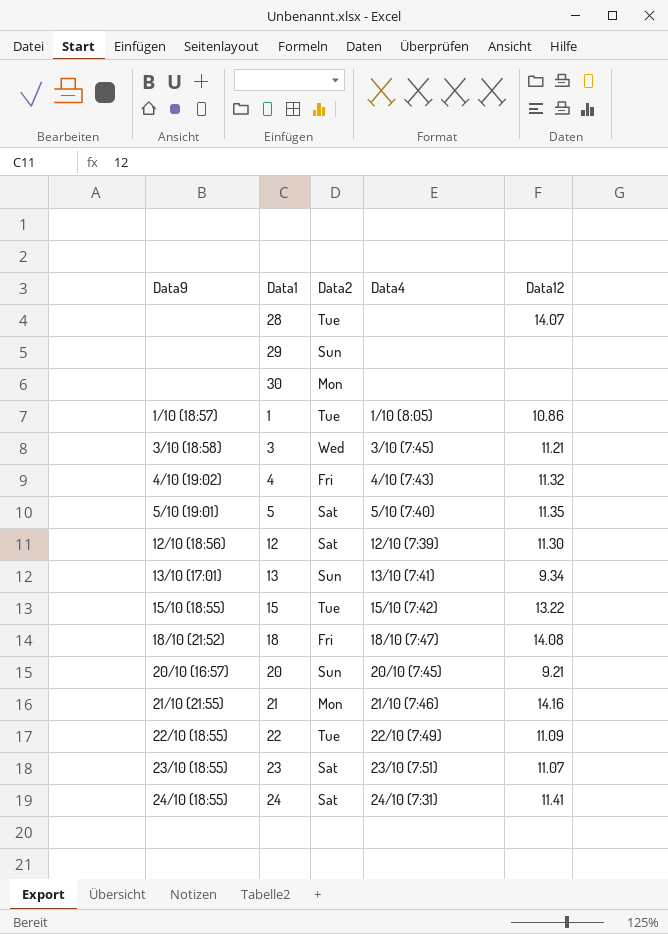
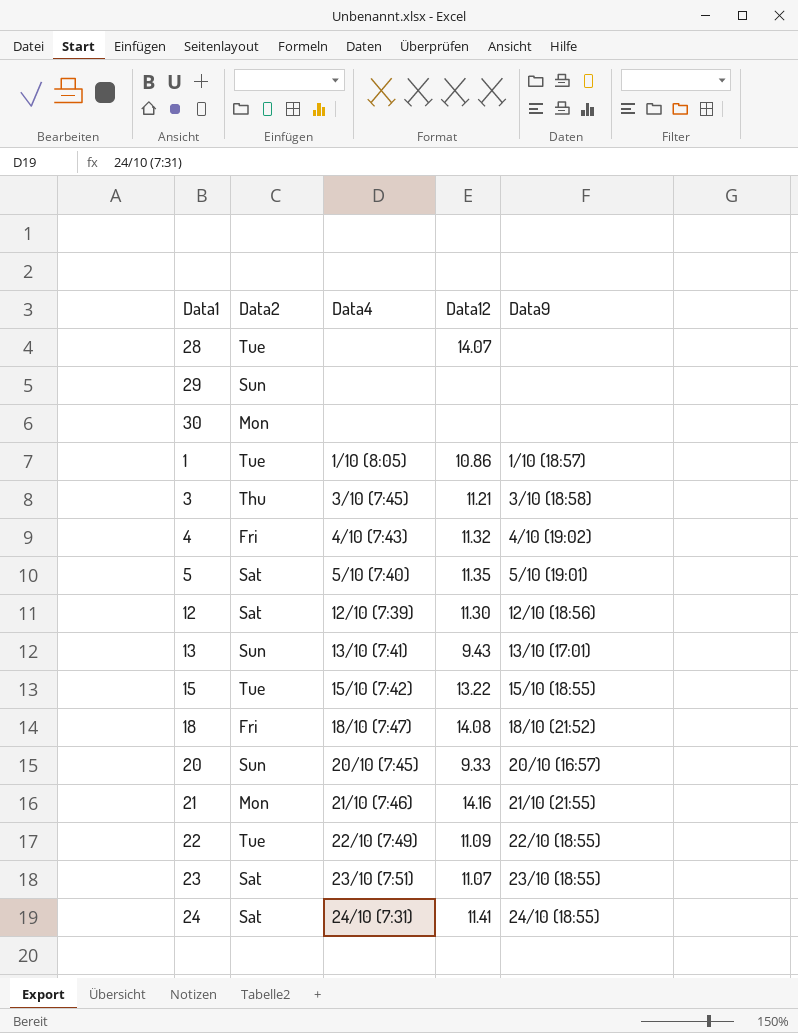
column Data9 | position: 1 -> 5
3 | Data2: Wed -> Thu
13 | Data12: 9.34 -> 9.43
20 | Data12: 9.21 -> 9.33

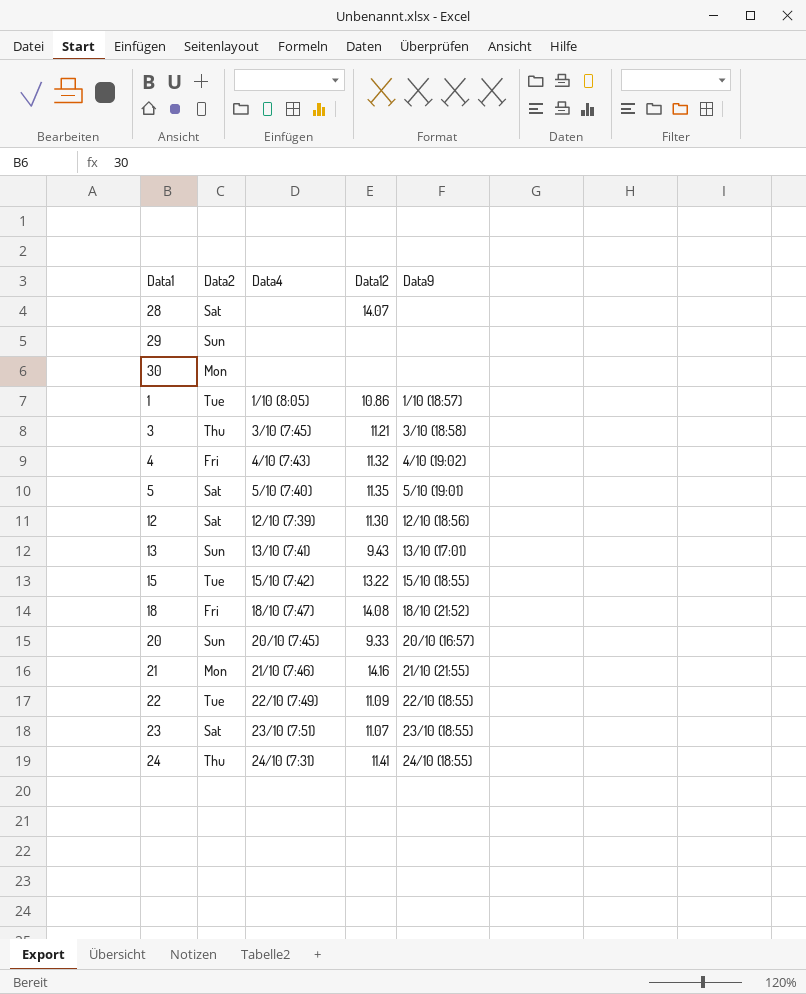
28 | Data2: Tue -> Sat
24 | Data2: Sat -> Thu

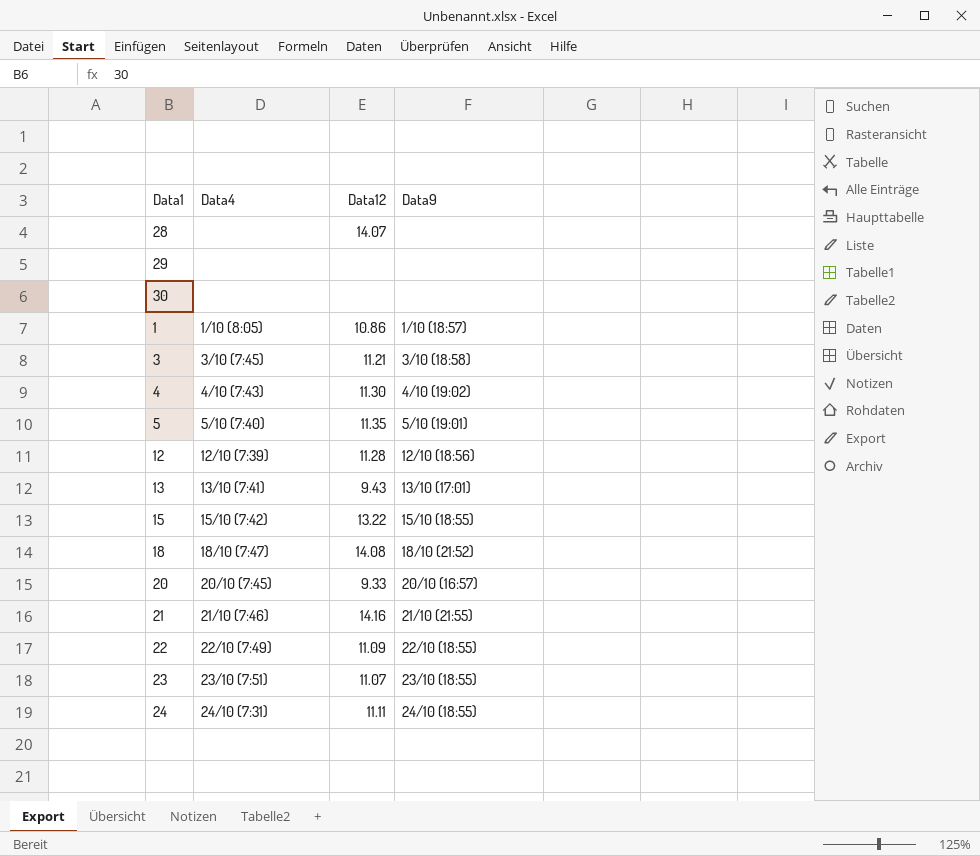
column Data2 | position: 2 -> none
4 | Data12: 11.32 -> 11.30
12 | Data12: 11.30 -> 11.28
24 | Data12: 11.41 -> 11.11

